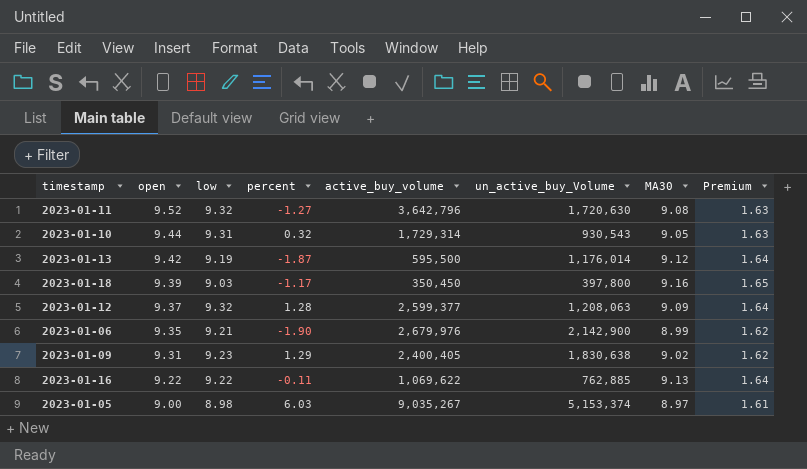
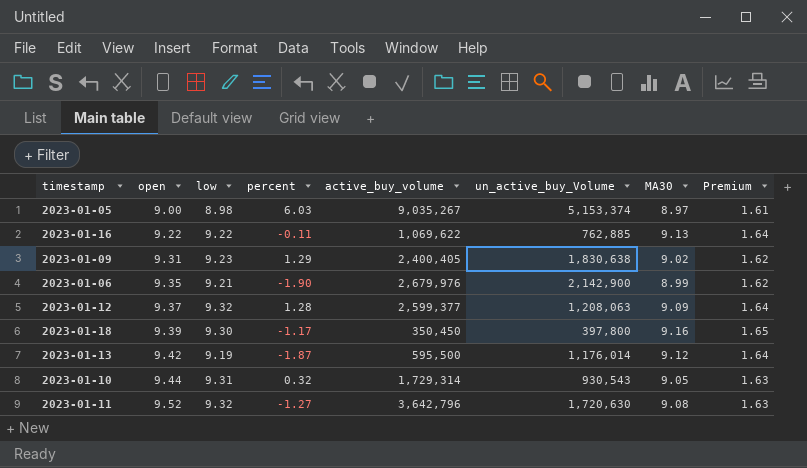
row order: open descending -> open ascending
2023-01-18 | low: 9.03 -> 9.30

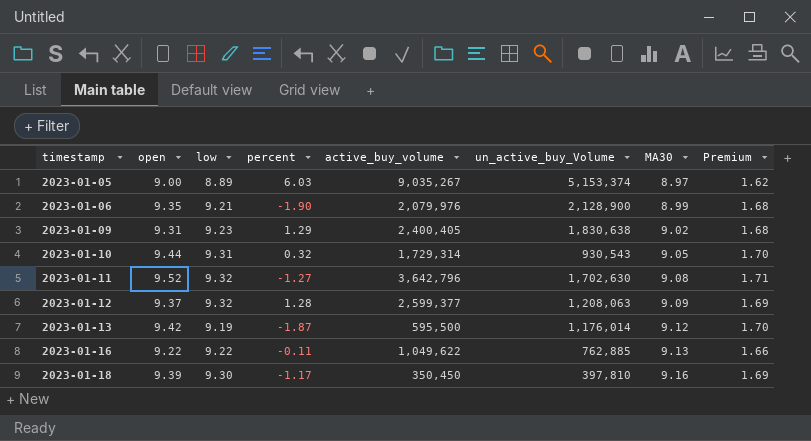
row order: open ascending -> timestamp ascending
column Premium | formula: [MA30] * 0.18 -> [open] * 0.18
2023-01-05 | low: 8.98 -> 8.89
2023-01-06 | active_buy_volume: 2,679,976 -> 2,079,976
2023-01-06 | un_active_buy_Volume: 2,142,900 -> 2,128,900
2023-01-11 | un_active_buy_Volume: 1,720,630 -> 1,702,630
2023-01-16 | active_buy_volume: 1,069,622 -> 1,049,622
2023-01-18 | un_active_buy_Volume: 397,800 -> 397,810

